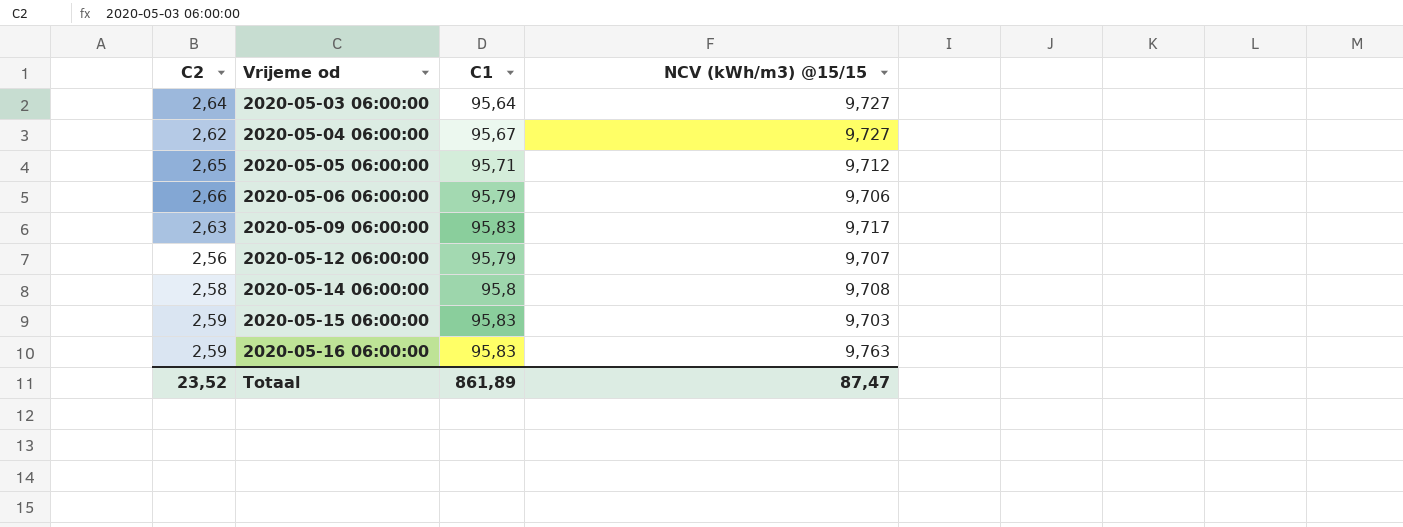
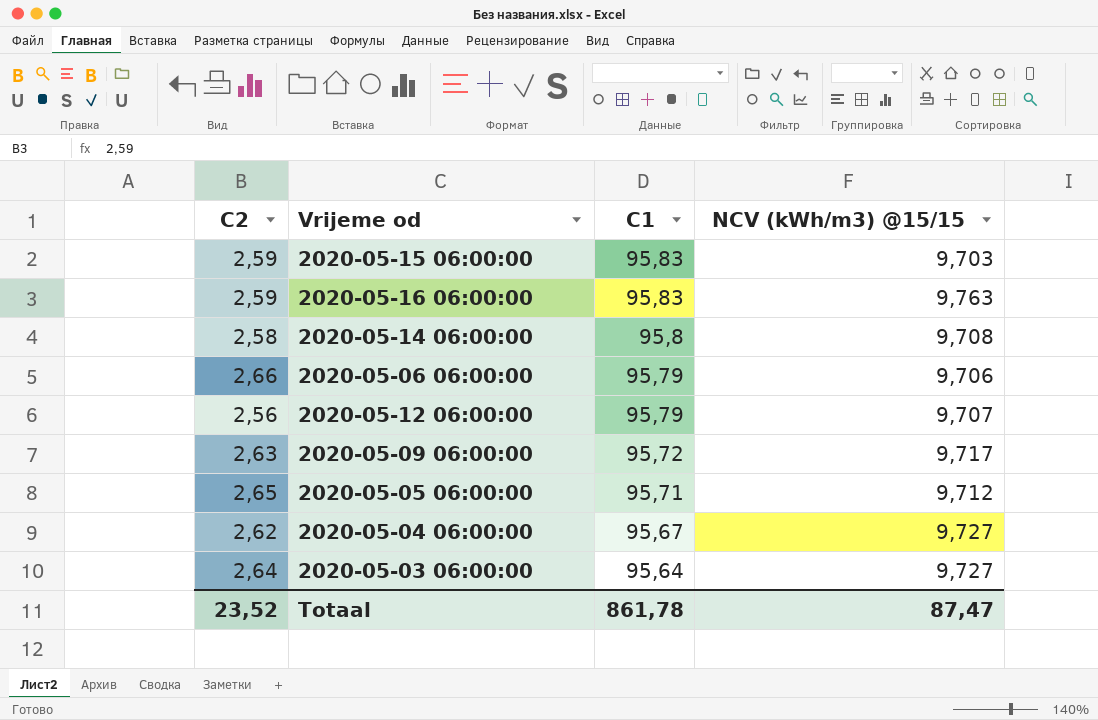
row order: Vrijeme od ascending -> C1 descending
2020-05-09 06:00:00 | C1: 95,83 -> 95,72
Totaal | C1: 861,89 -> 861,78

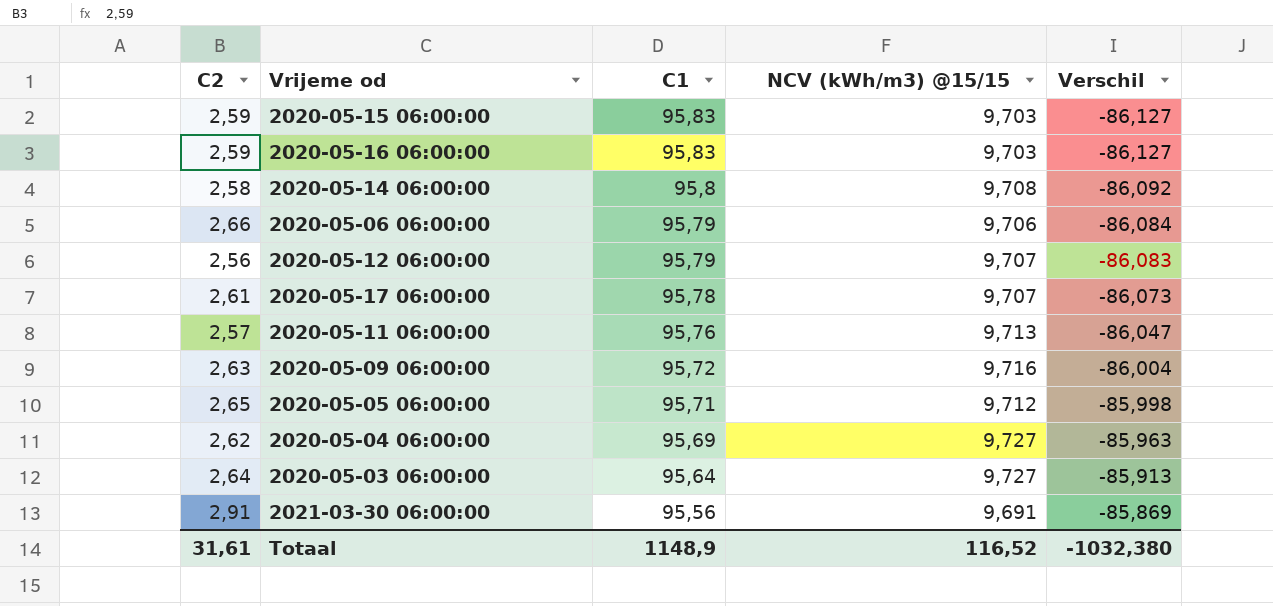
column Verschil | formula: none -> [NCV (kWh/m3) @15/15] - [C1]
2020-05-16 06:00:00 | NCV (kWh/m3) @15/15: 9,763 -> 9,703
row 2020-05-17 06:00:00: none -> 2,61 | 95,78 | 9,707 | -86,073
row 2020-05-11 06:00:00: none -> 2,57 | 95,76 | 9,713 | -86,047
2020-05-09 06:00:00 | NCV (kWh/m3) @15/15: 9,717 -> 9,716
2020-05-04 06:00:00 | C1: 95,67 -> 95,69
row 2021-03-30 06:00:00: none -> 2,91 | 95,56 | 9,691 | -85,869
Totaal | C2: 23,52 -> 31,61
Totaal | C1: 861,78 -> 1148,9
Totaal | NCV (kWh/m3) @15/15: 87,47 -> 116,52

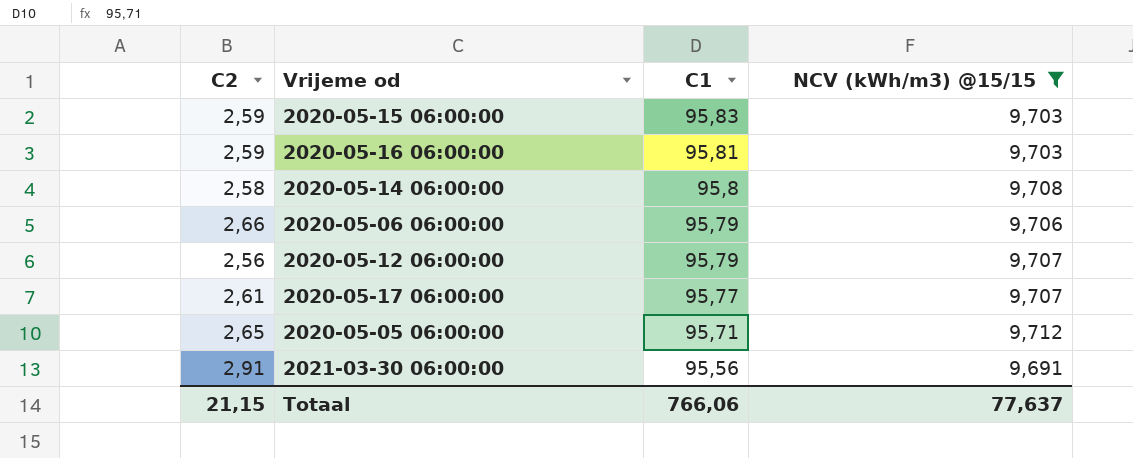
filter: none -> NCV (kWh/m3) @15/15 <= 9,712
column Verschil | formula: [NCV (kWh/m3) @15/15] - [C1] -> none
2020-05-16 06:00:00 | C1: 95,83 -> 95,81
2020-05-17 06:00:00 | C1: 95,78 -> 95,77
Totaal | C2: 31,61 -> 21,15
Totaal | C1: 1148,9 -> 766,06
Totaal | NCV (kWh/m3) @15/15: 116,52 -> 77,637

